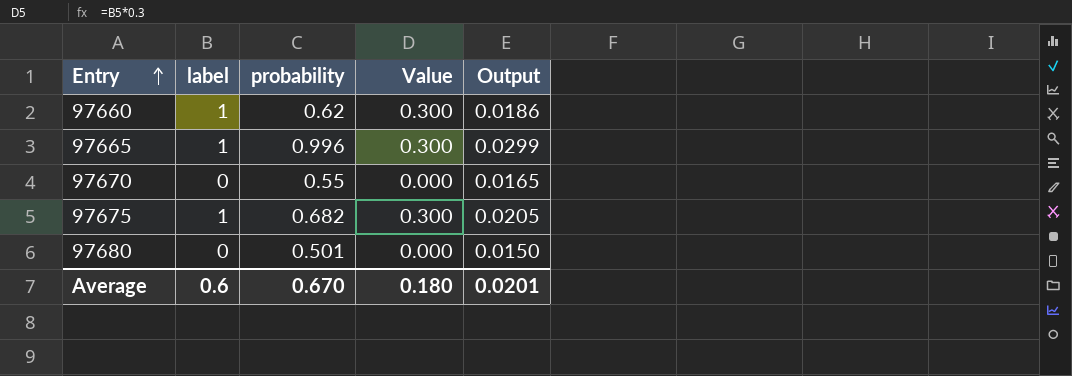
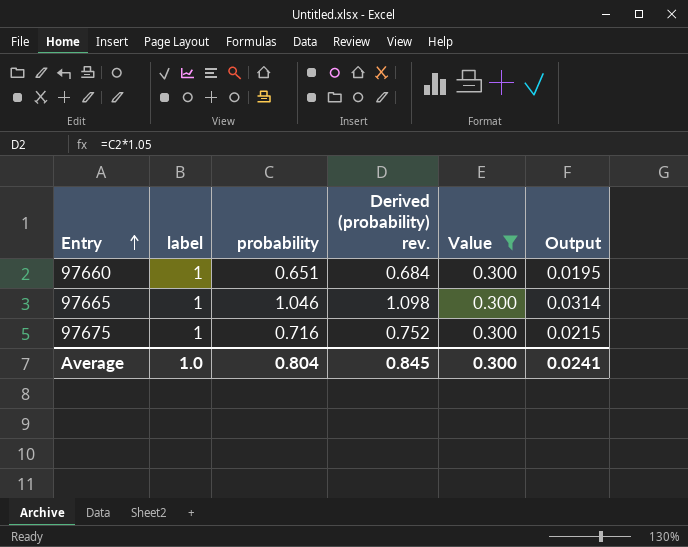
filter: none -> Value = 0.300
column Derived (probability) rev. | formula: none -> [probability] * 1.05
97660 | probability: 0.62 -> 0.651
97660 | Output: 0.0186 -> 0.0195
97665 | probability: 0.996 -> 1.046
97665 | Output: 0.0299 -> 0.0314
97675 | probability: 0.682 -> 0.716
97675 | Output: 0.0205 -> 0.0215
Average | label: 0.6 -> 1.0
Average | probability: 0.670 -> 0.804
Average | Value: 0.180 -> 0.300
Average | Output: 0.0201 -> 0.0241

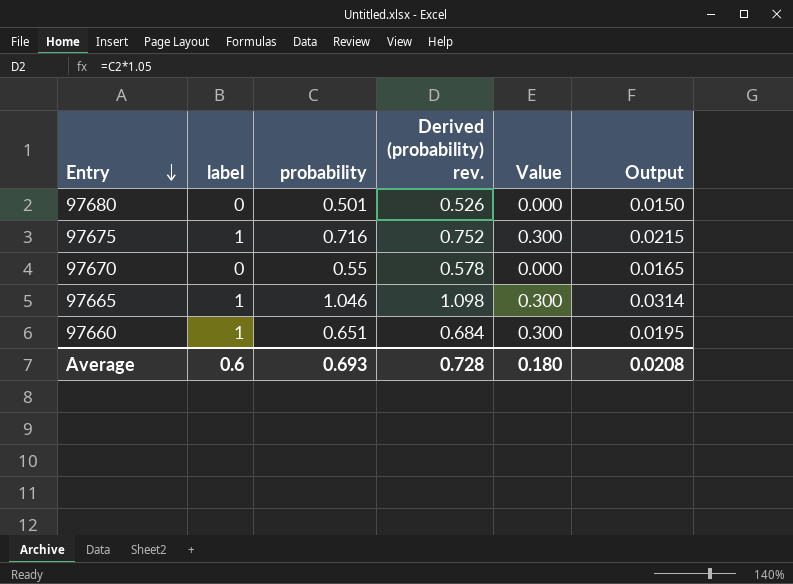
filter: Value = 0.300 -> none
row order: Entry ascending -> Entry descending
Average | label: 1.0 -> 0.6
Average | probability: 0.804 -> 0.693
Average | Derived (probability) rev.: 0.845 -> 0.728
Average | Value: 0.300 -> 0.180
Average | Output: 0.0241 -> 0.0208

